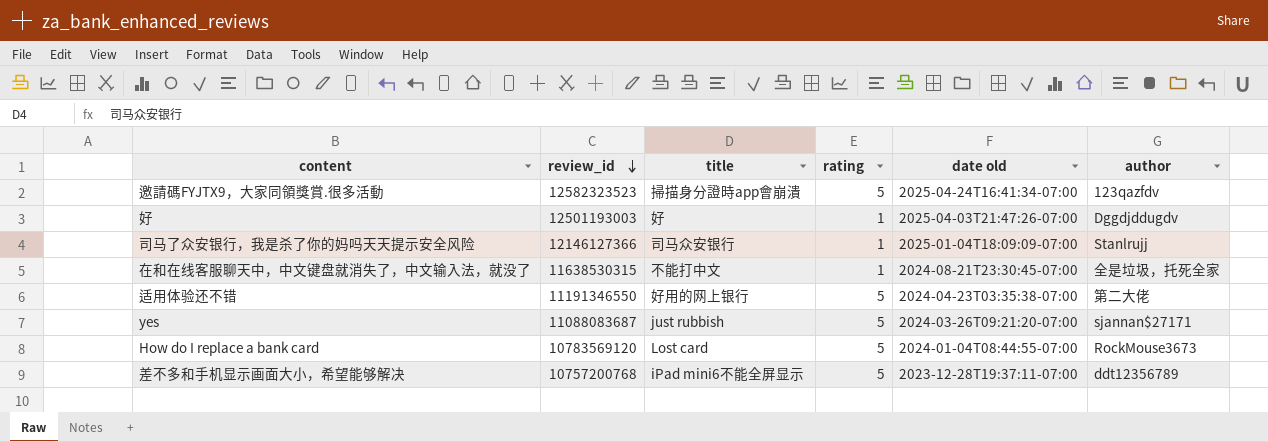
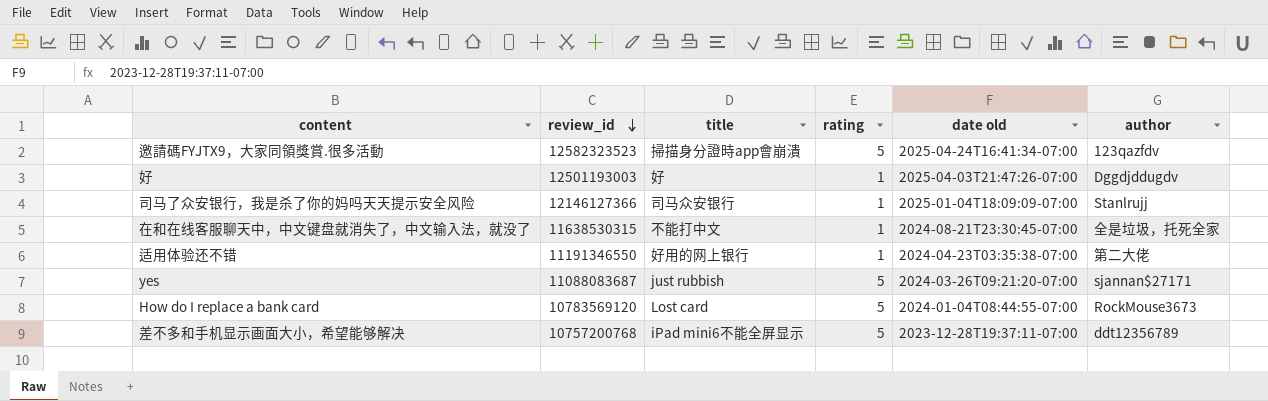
适用体验还不错 | rating: 5 -> 1

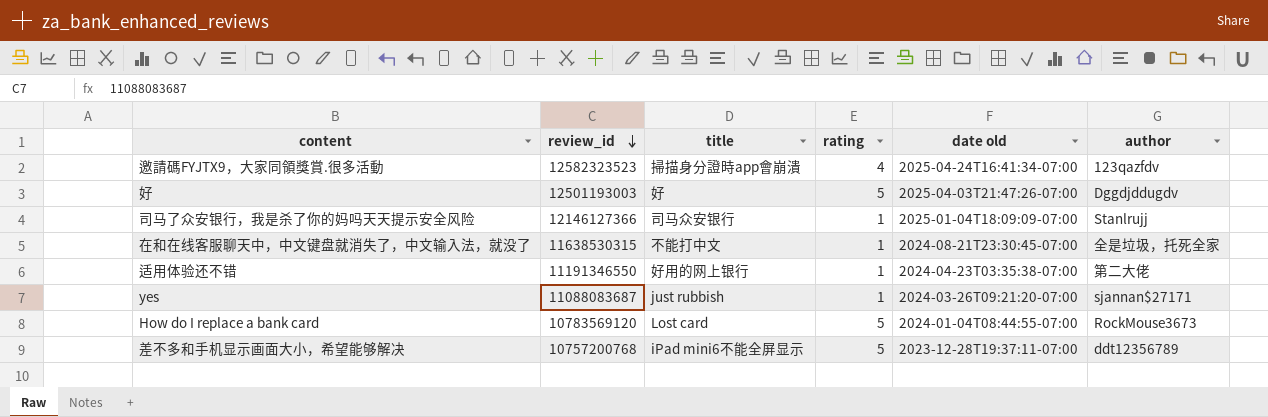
邀請碼FYJTX9，大家同領獎賞.很多活動 | rating: 5 -> 4
好 | rating: 1 -> 5
yes | rating: 5 -> 1

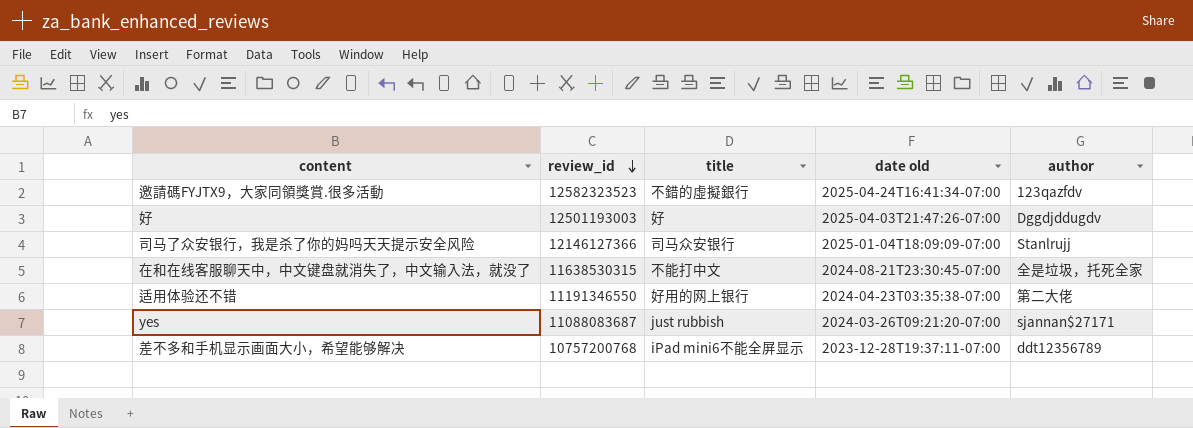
column rating | position: 4 -> none
row How do I replace a bank card: 10783569120 | Lost card | 5 | 2024-01-04T08:44:55-07:00 | RockMouse3673 -> none
邀請碼FYJTX9，大家同領獎賞.很多活動 | title: 掃描身分證時app會崩潰 -> 不錯的虛擬銀行

